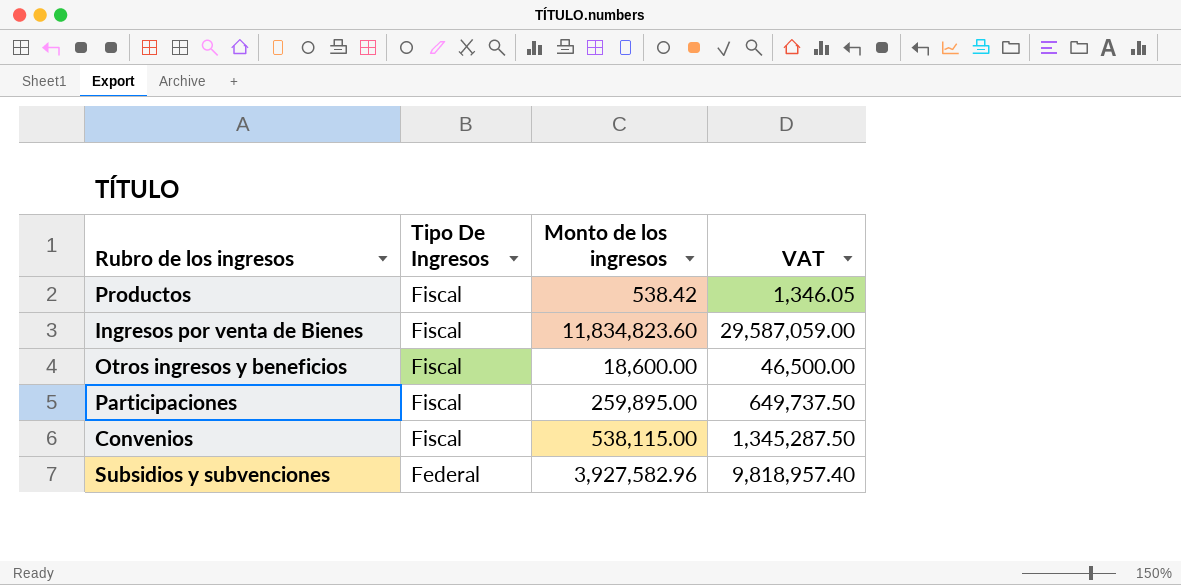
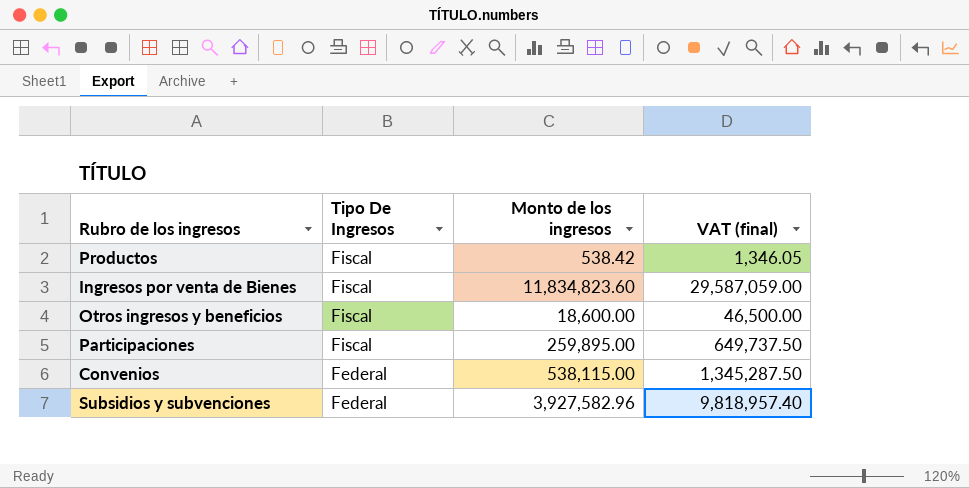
column name: VAT -> VAT (final)
Convenios | Tipo De Ingresos: Fiscal -> Federal

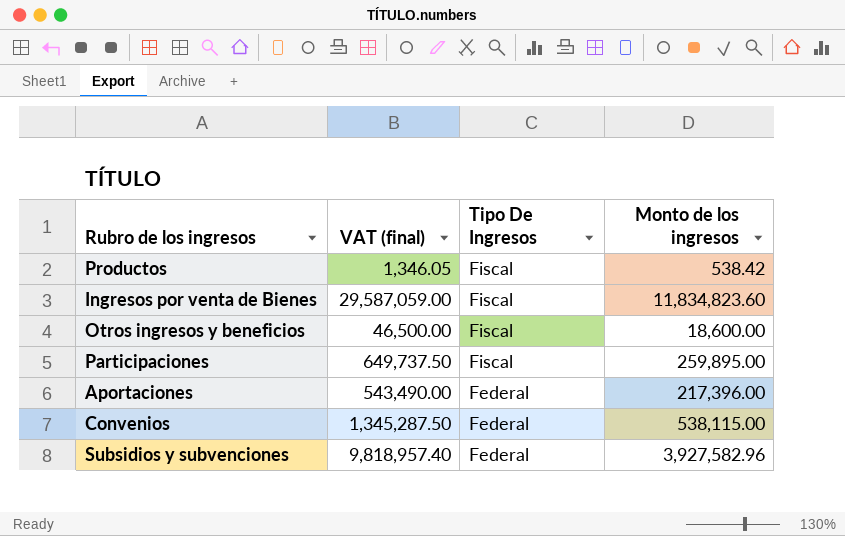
column VAT (final) | position: 4 -> 2
row Aportaciones: none -> 543,490.00 | Federal | 217,396.00

